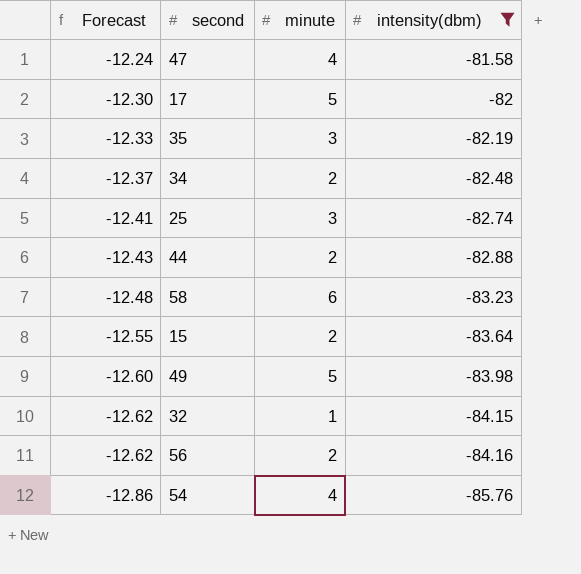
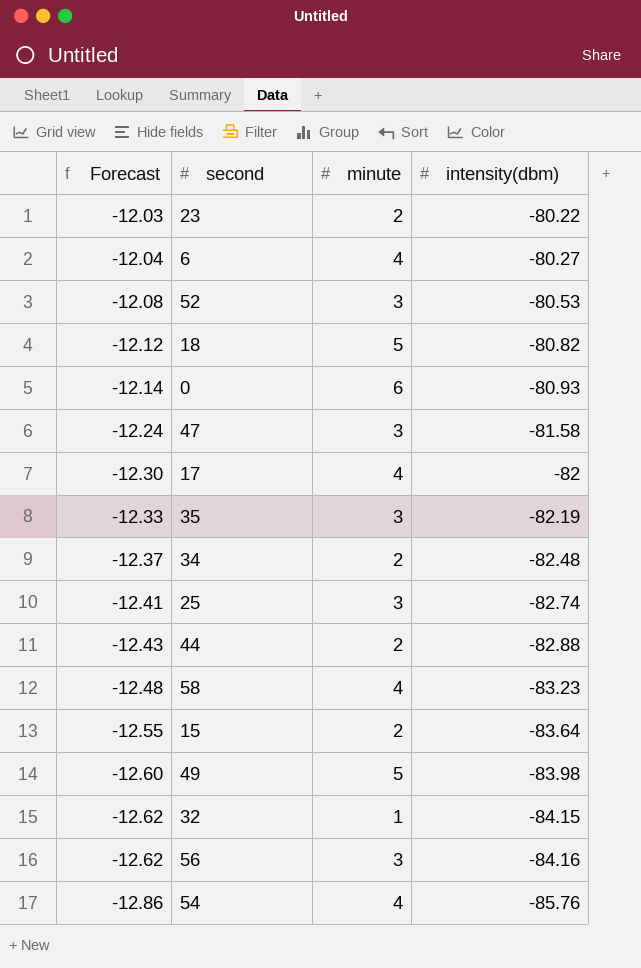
filter: intensity(dbm) <= -81.58 -> none
47 | minute: 4 -> 3
17 | minute: 5 -> 4
58 | minute: 6 -> 4
56 | minute: 2 -> 3

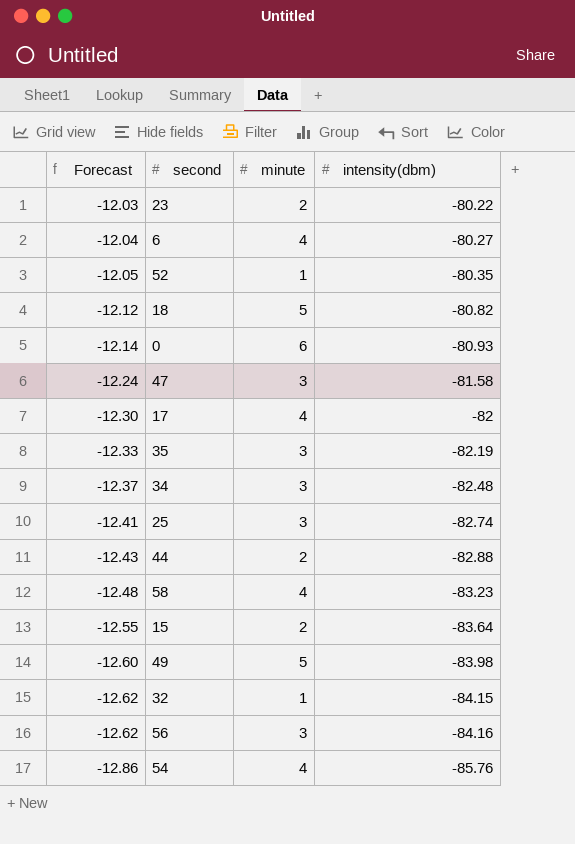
52 | Forecast: -12.08 -> -12.05
52 | minute: 3 -> 1
52 | intensity(dbm): -80.53 -> -80.35
34 | minute: 2 -> 3

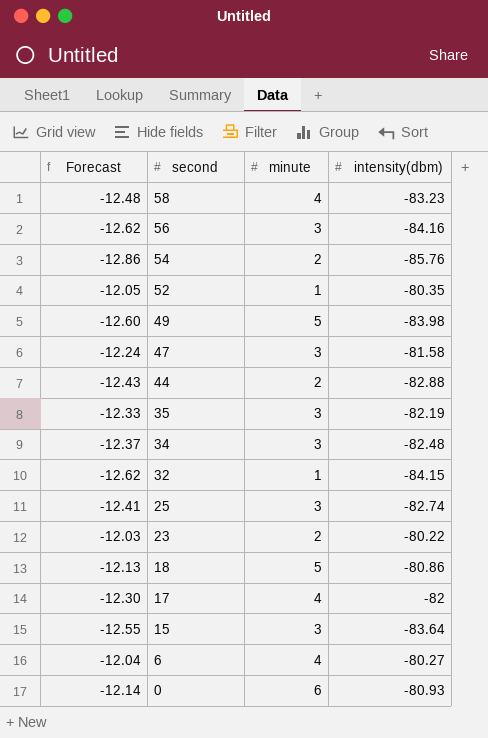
row order: Forecast descending -> second descending
54 | minute: 4 -> 2
18 | Forecast: -12.12 -> -12.13
18 | intensity(dbm): -80.82 -> -80.86
15 | minute: 2 -> 3

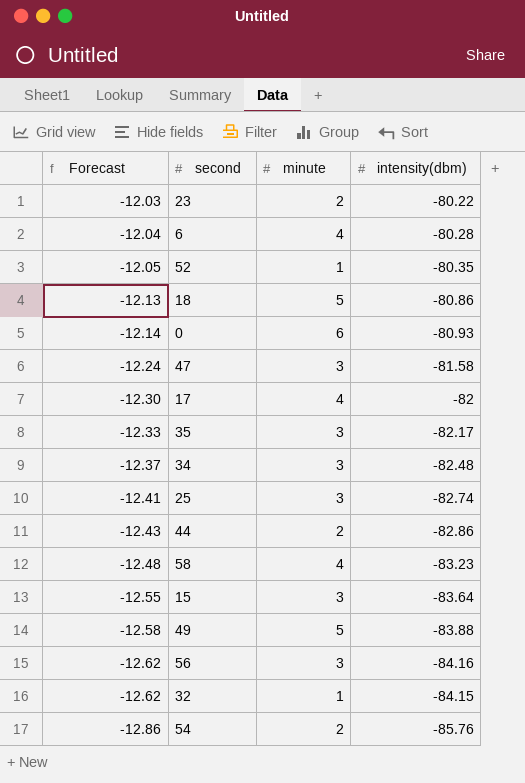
row order: second descending -> Forecast descending
6 | intensity(dbm): -80.27 -> -80.28
35 | intensity(dbm): -82.19 -> -82.17
44 | intensity(dbm): -82.88 -> -82.86
49 | Forecast: -12.60 -> -12.58
49 | intensity(dbm): -83.98 -> -83.88

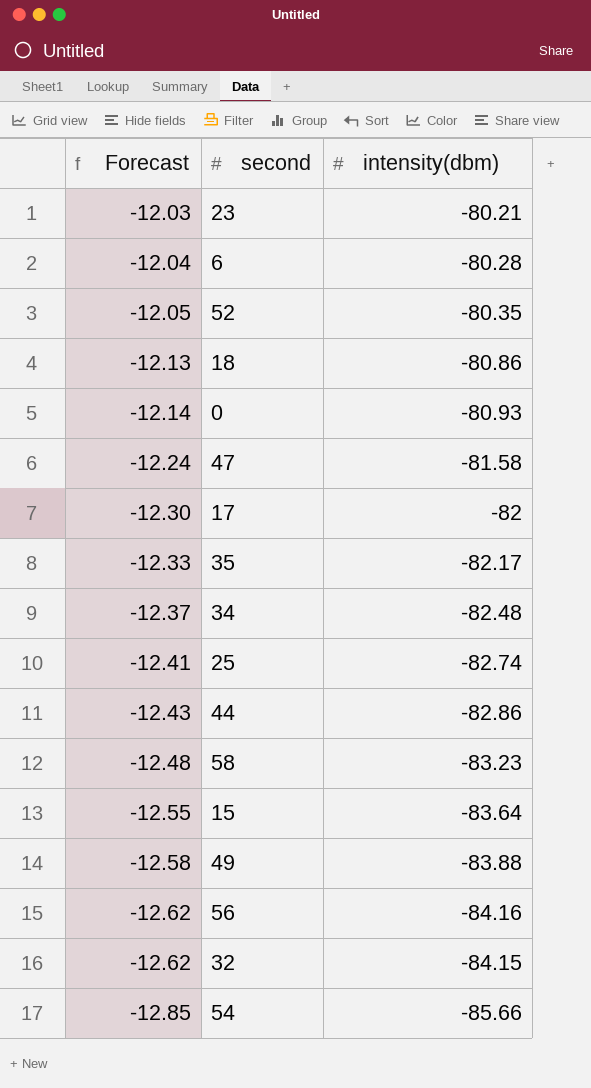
column minute | position: 3 -> none
23 | intensity(dbm): -80.22 -> -80.21
54 | Forecast: -12.86 -> -12.85
54 | intensity(dbm): -85.76 -> -85.66

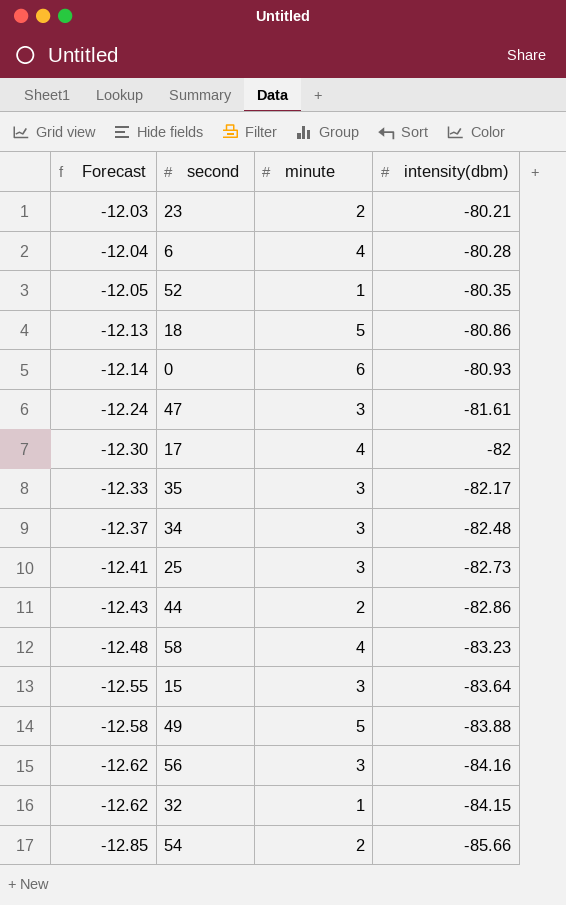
column minute | position: none -> 3
47 | intensity(dbm): -81.58 -> -81.61
25 | intensity(dbm): -82.74 -> -82.73

